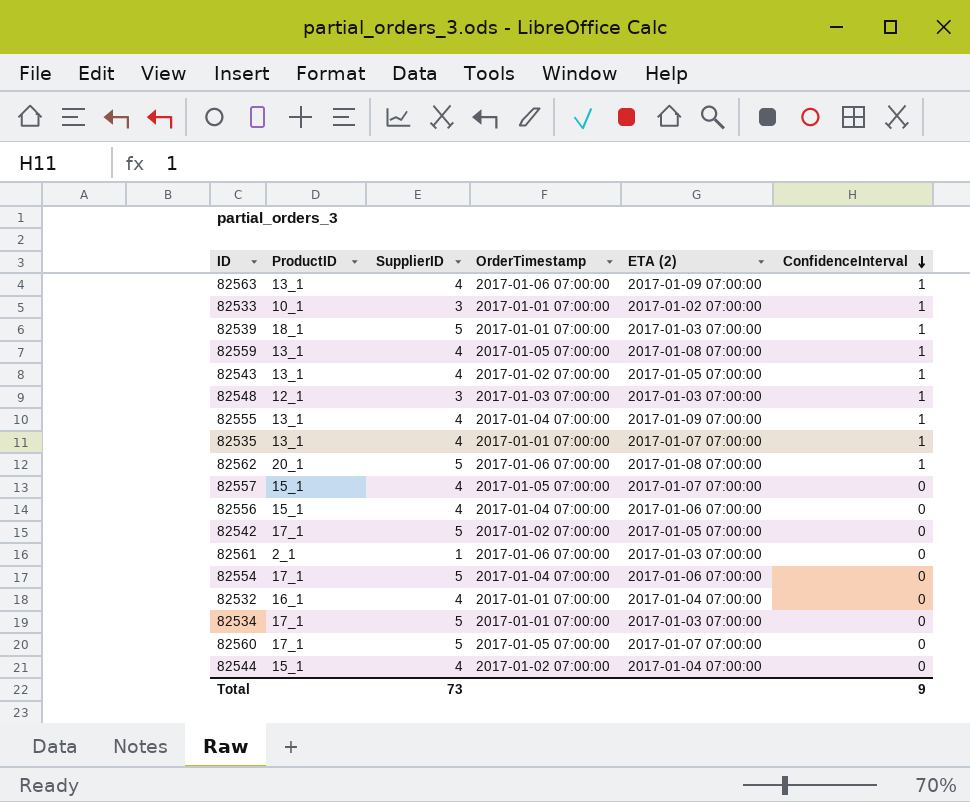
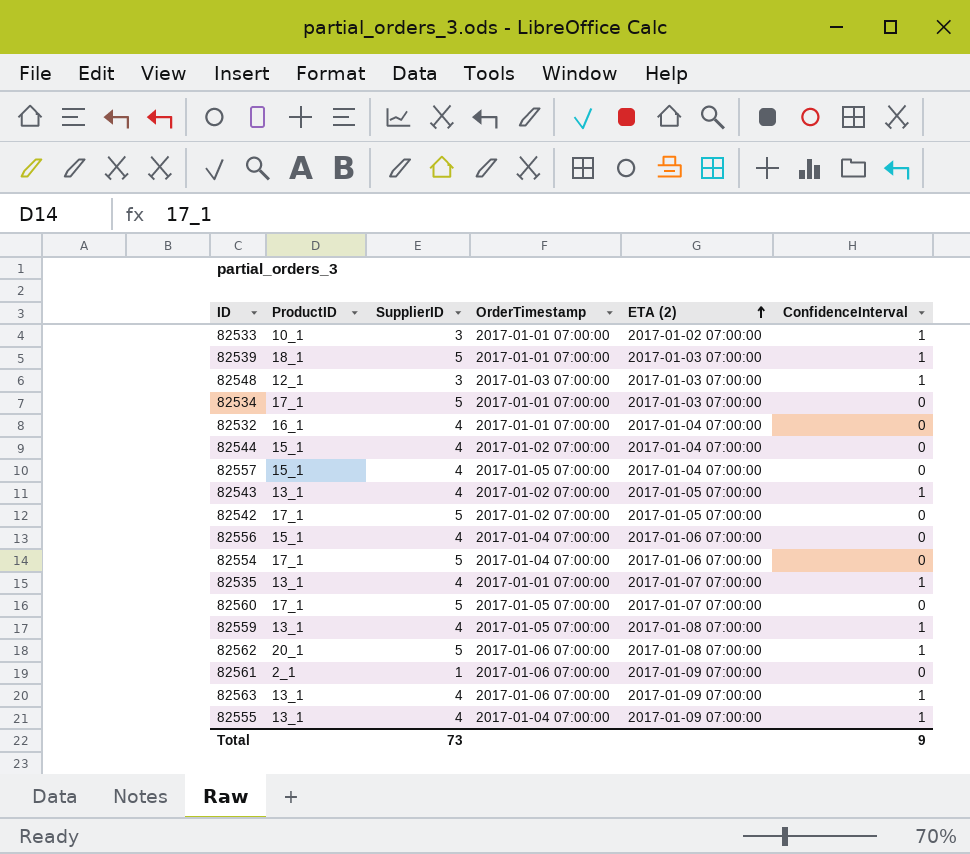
row order: ConfidenceInterval descending -> ETA (2) ascending
82557 | ETA (2): 2017-01-07 07:00:00 -> 2017-01-04 07:00:00
82561 | ETA (2): 2017-01-03 07:00:00 -> 2017-01-09 07:00:00

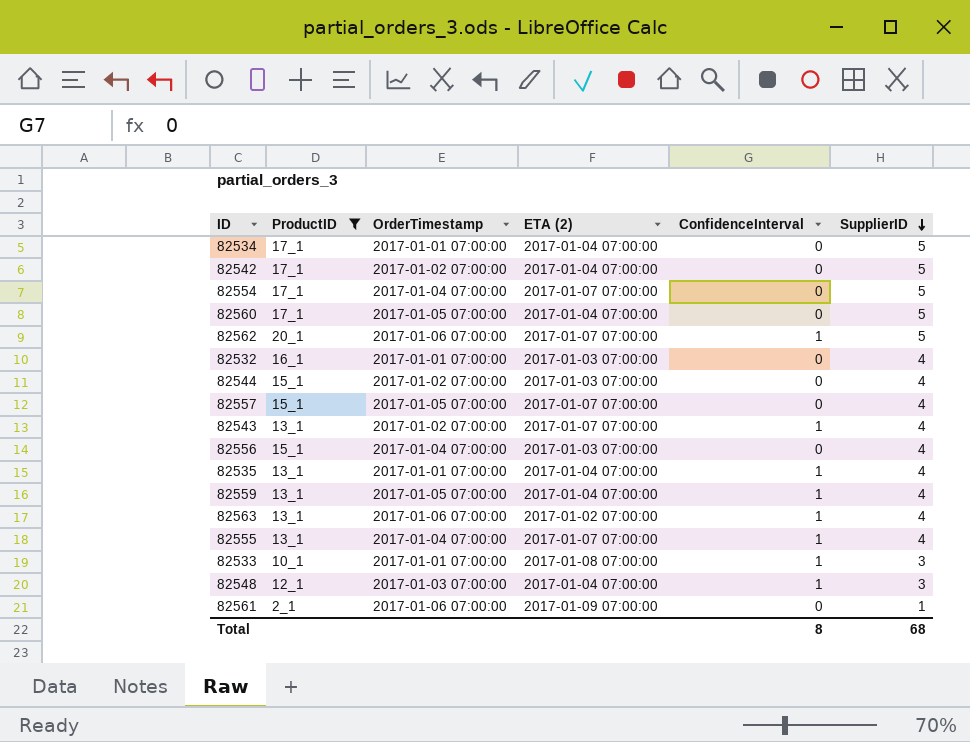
filter: none -> ProductID != 18_1
row order: ETA (2) ascending -> SupplierID descending
column SupplierID | position: 3 -> 6
82534 | ETA (2): 2017-01-03 07:00:00 -> 2017-01-04 07:00:00
82542 | ETA (2): 2017-01-05 07:00:00 -> 2017-01-04 07:00:00
82554 | ETA (2): 2017-01-06 07:00:00 -> 2017-01-07 07:00:00
82560 | ETA (2): 2017-01-07 07:00:00 -> 2017-01-04 07:00:00
82562 | ETA (2): 2017-01-08 07:00:00 -> 2017-01-07 07:00:00
82532 | ETA (2): 2017-01-04 07:00:00 -> 2017-01-03 07:00:00
82544 | ETA (2): 2017-01-04 07:00:00 -> 2017-01-03 07:00:00
82557 | ETA (2): 2017-01-04 07:00:00 -> 2017-01-07 07:00:00
82543 | ETA (2): 2017-01-05 07:00:00 -> 2017-01-07 07:00:00
82556 | ETA (2): 2017-01-06 07:00:00 -> 2017-01-03 07:00:00
82535 | ETA (2): 2017-01-07 07:00:00 -> 2017-01-04 07:00:00
82559 | ETA (2): 2017-01-08 07:00:00 -> 2017-01-04 07:00:00
82563 | ETA (2): 2017-01-09 07:00:00 -> 2017-01-02 07:00:00
82555 | ETA (2): 2017-01-09 07:00:00 -> 2017-01-07 07:00:00
82533 | ETA (2): 2017-01-02 07:00:00 -> 2017-01-08 07:00:00
82548 | ETA (2): 2017-01-03 07:00:00 -> 2017-01-04 07:00:00
Total | ConfidenceInterval: 9 -> 8
Total | SupplierID: 73 -> 68

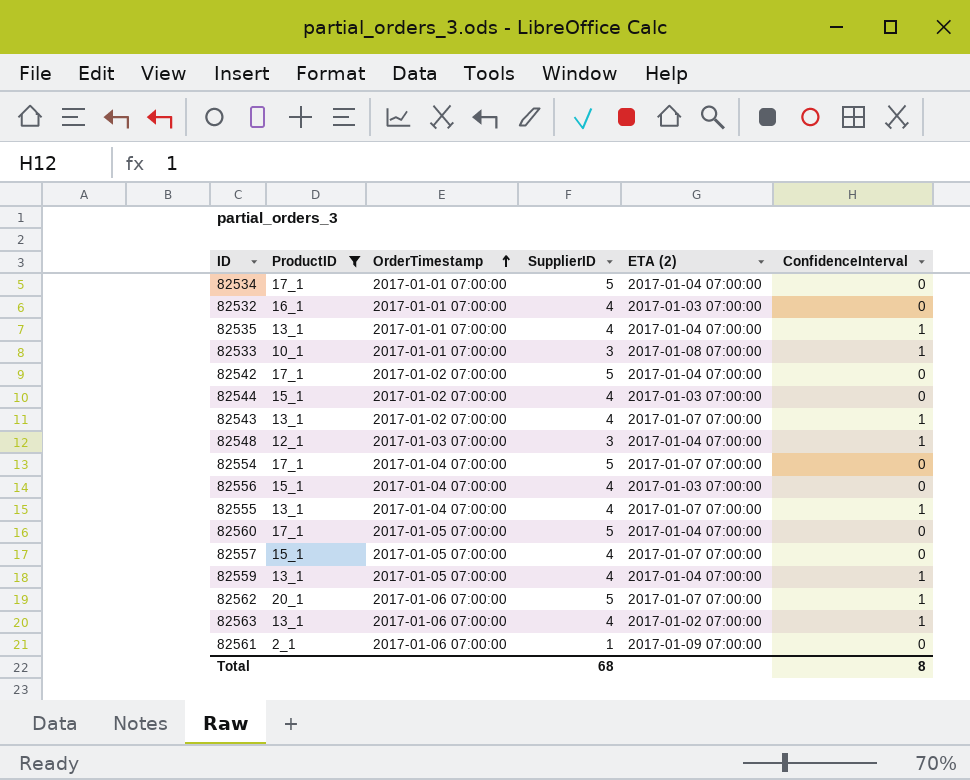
row order: SupplierID descending -> OrderTimestamp ascending
column SupplierID | position: 6 -> 4

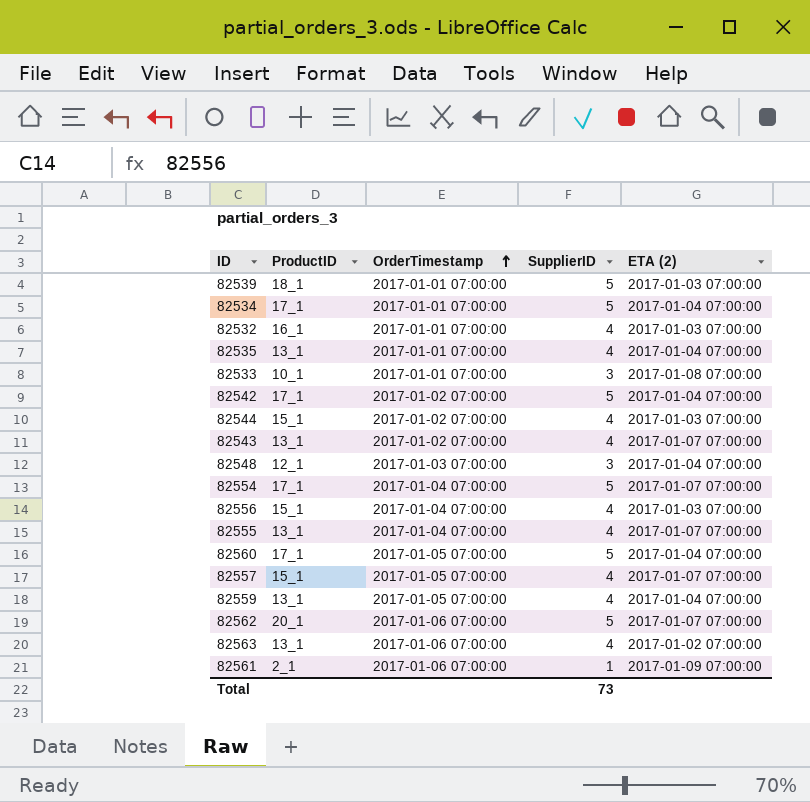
filter: ProductID != 18_1 -> none
column ConfidenceInterval | position: 6 -> none
Total | SupplierID: 68 -> 73

